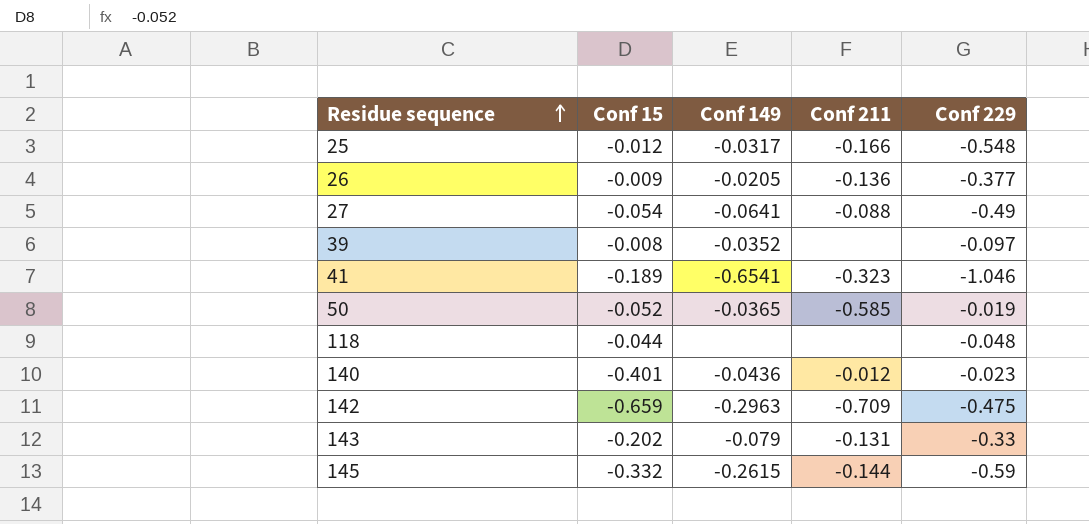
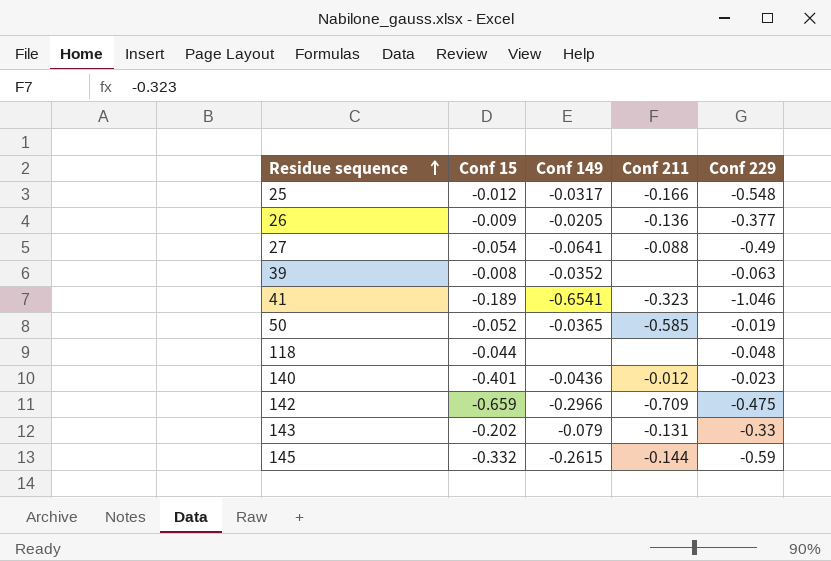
39 | Conf 229: -0.097 -> -0.063
142 | Conf 149: -0.2963 -> -0.2966

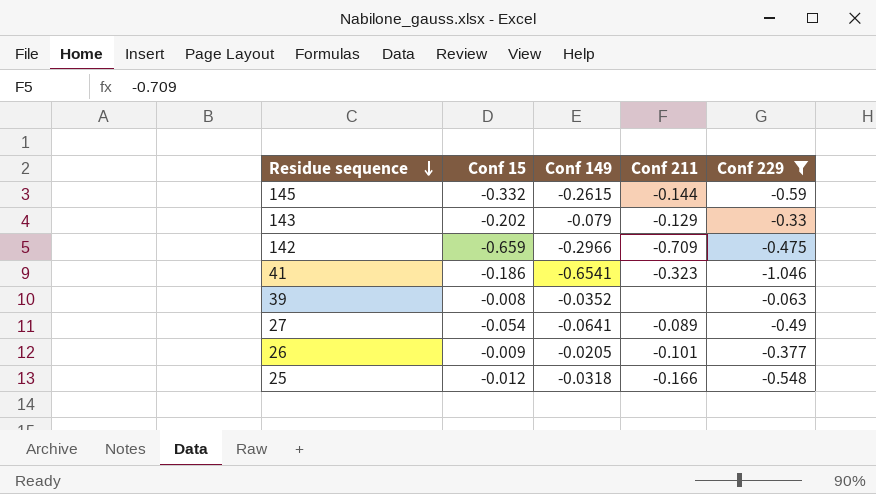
filter: none -> Conf 229 <= -0.063
row order: Residue sequence ascending -> Residue sequence descending
143 | Conf 211: -0.131 -> -0.129
41 | Conf 15: -0.189 -> -0.186
27 | Conf 211: -0.088 -> -0.089
26 | Conf 211: -0.136 -> -0.101
25 | Conf 149: -0.0317 -> -0.0318

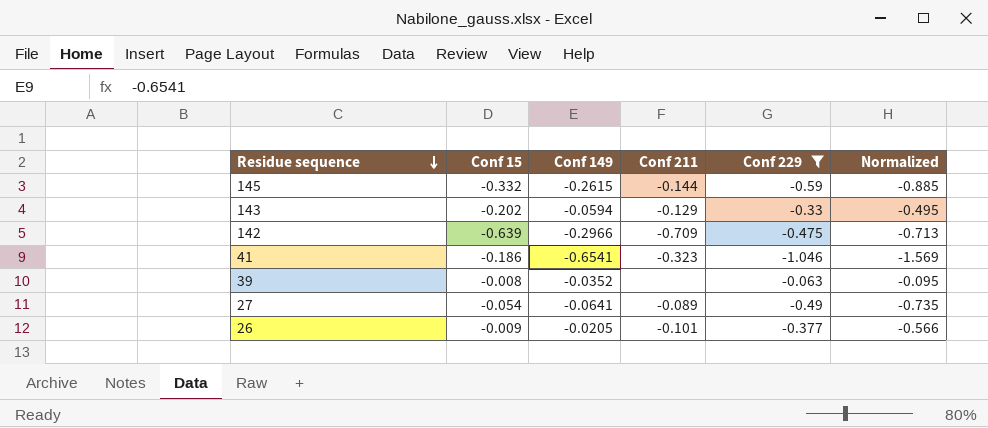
column Normalized | formula: none -> [Conf 229] * 1.5
row 25: -0.012 | -0.0318 | -0.166 | -0.548 -> none
143 | Conf 149: -0.079 -> -0.0594
142 | Conf 15: -0.659 -> -0.639

